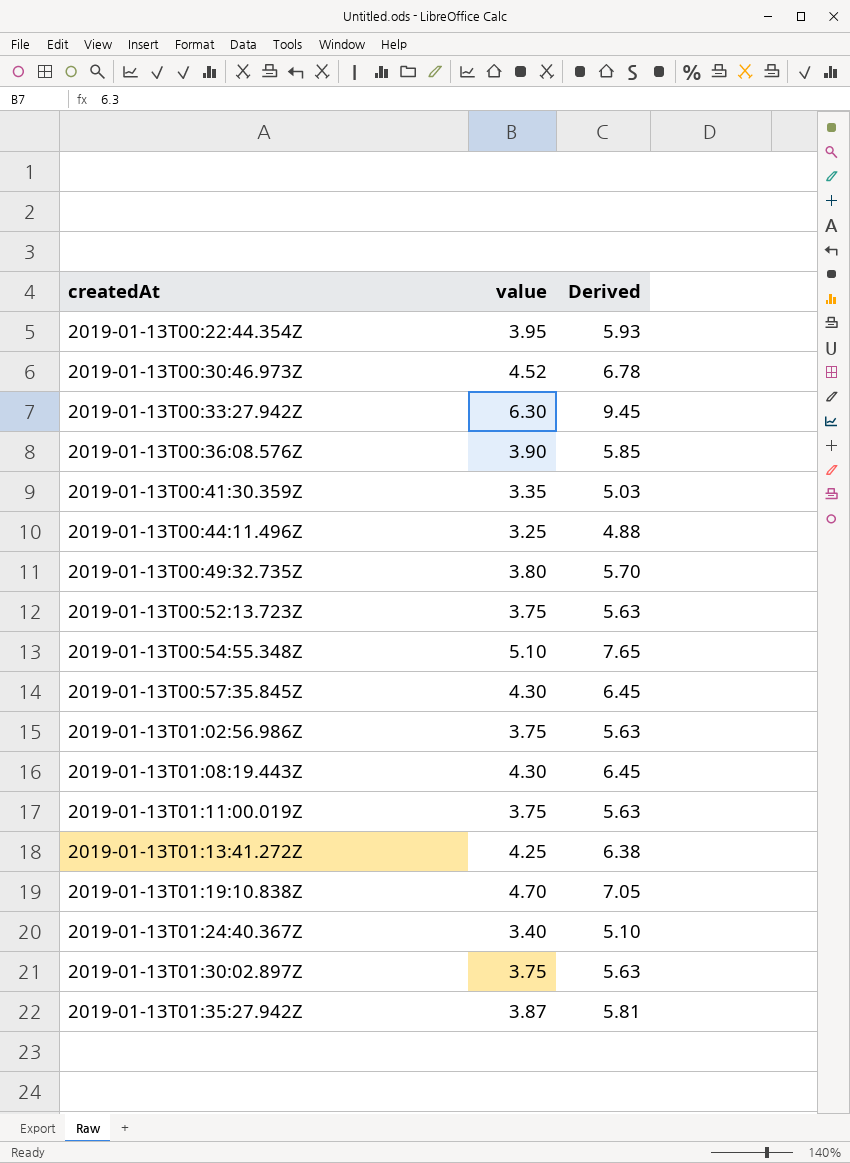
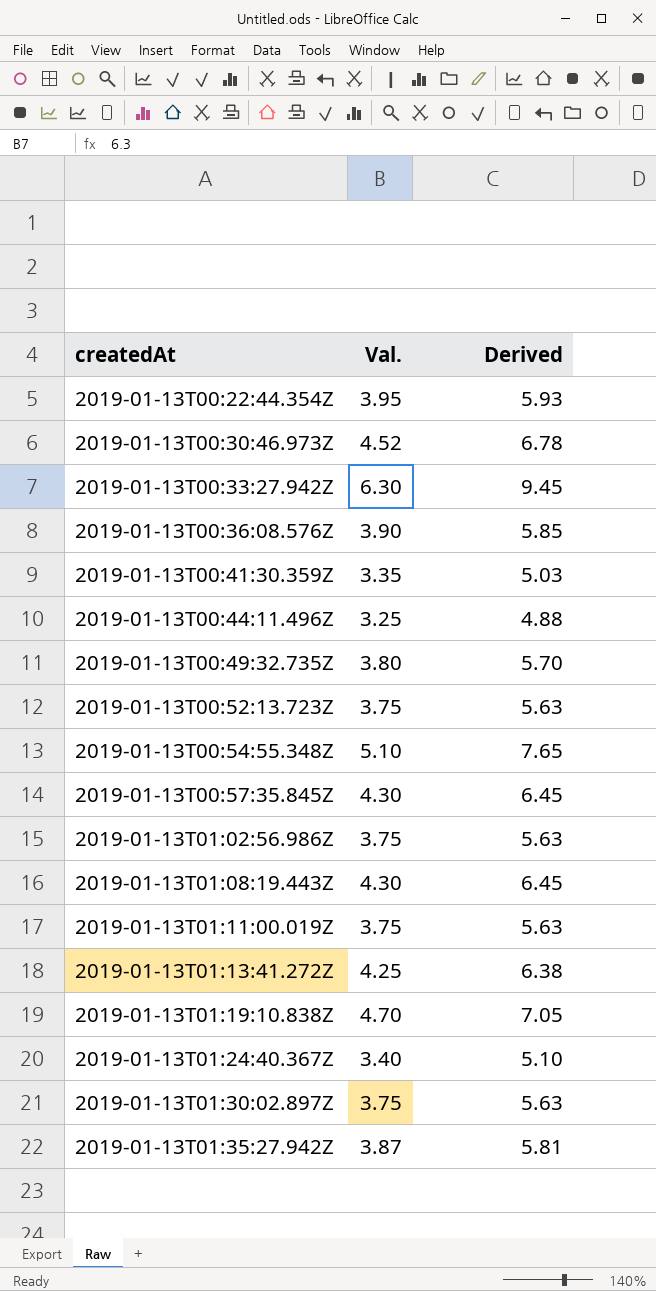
column name: value -> Val.

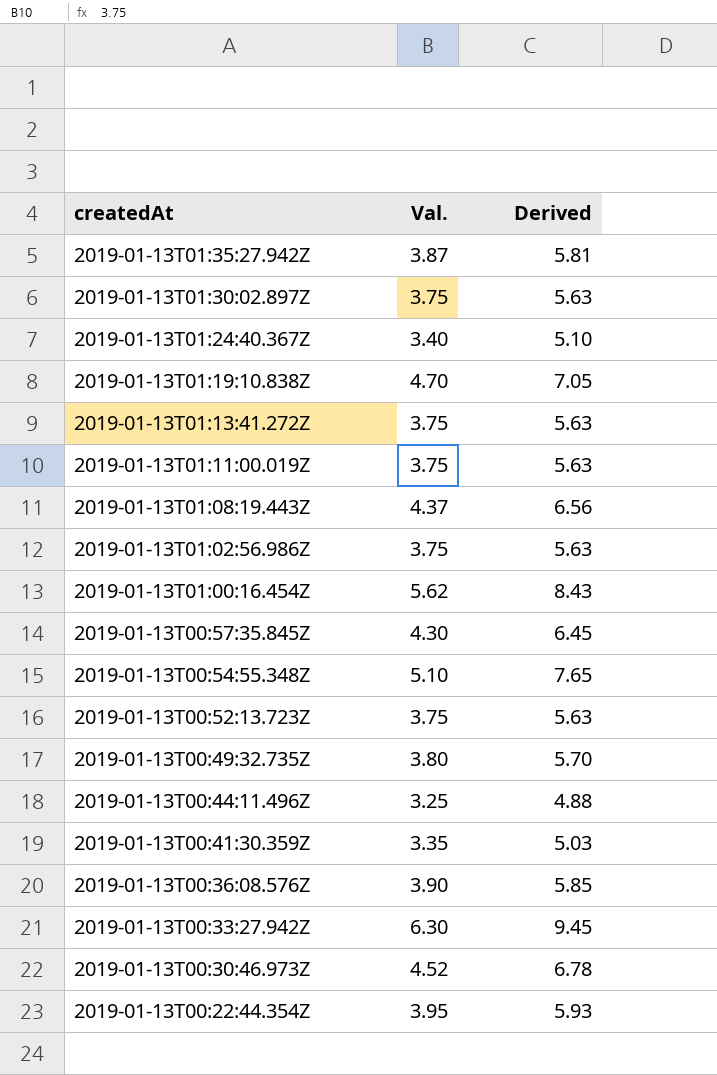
row order: createdAt ascending -> createdAt descending
2019-01-13T01:13:41.272Z | Val.: 4.25 -> 3.75
2019-01-13T01:13:41.272Z | Derived: 6.38 -> 5.63
2019-01-13T01:08:19.443Z | Val.: 4.30 -> 4.37
2019-01-13T01:08:19.443Z | Derived: 6.45 -> 6.56
row 2019-01-13T01:00:16.454Z: none -> 5.62 | 8.43

